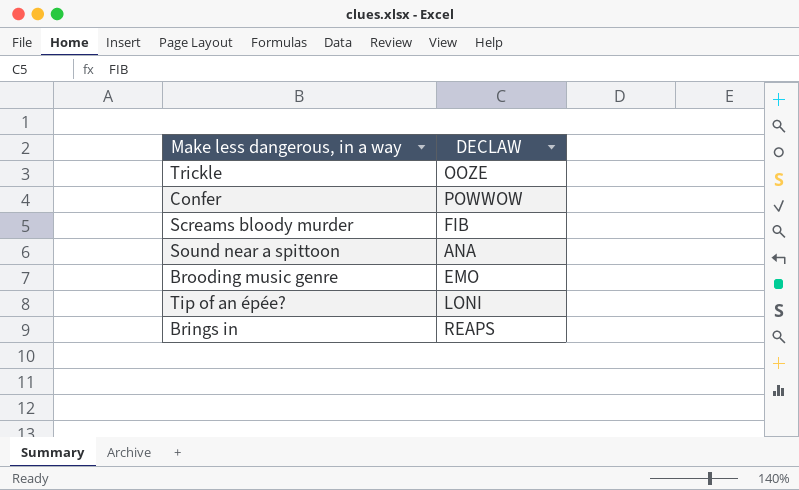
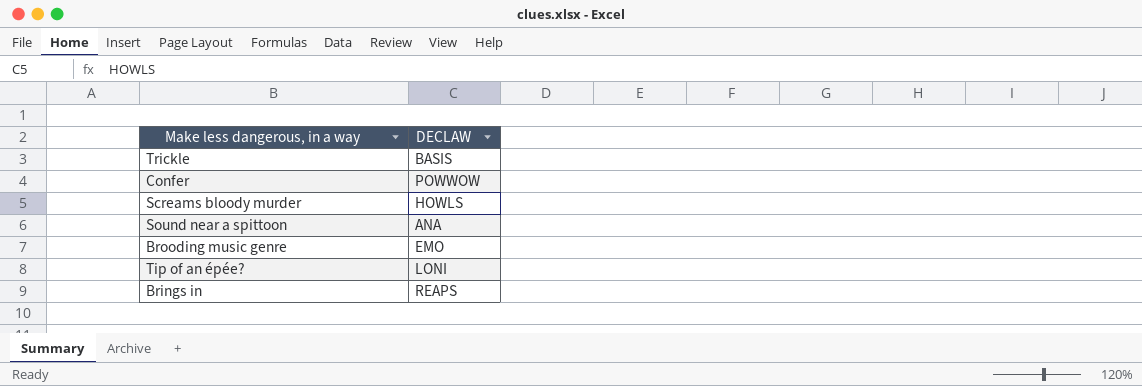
Trickle | DECLAW: OOZE -> BASIS
Screams bloody murder | DECLAW: FIB -> HOWLS

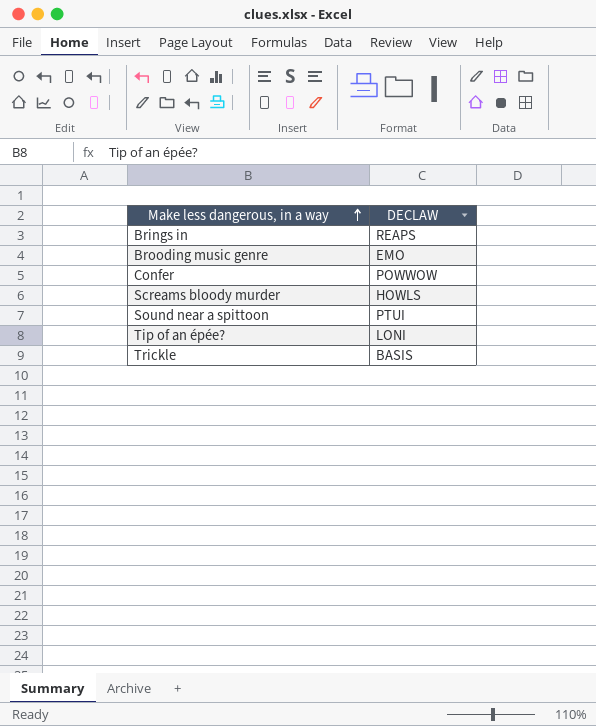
row order: none -> Make less dangerous, in a way ascending
Sound near a spittoon | DECLAW: ANA -> PTUI

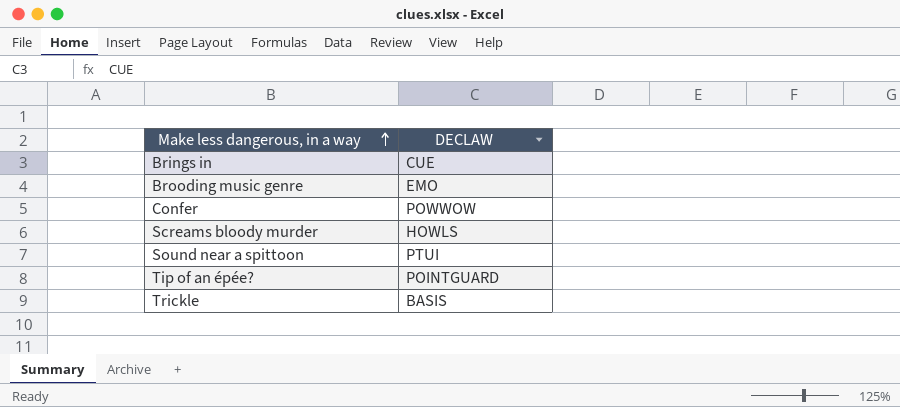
Brings in | DECLAW: REAPS -> CUE
Tip of an épée? | DECLAW: LONI -> POINTGUARD

